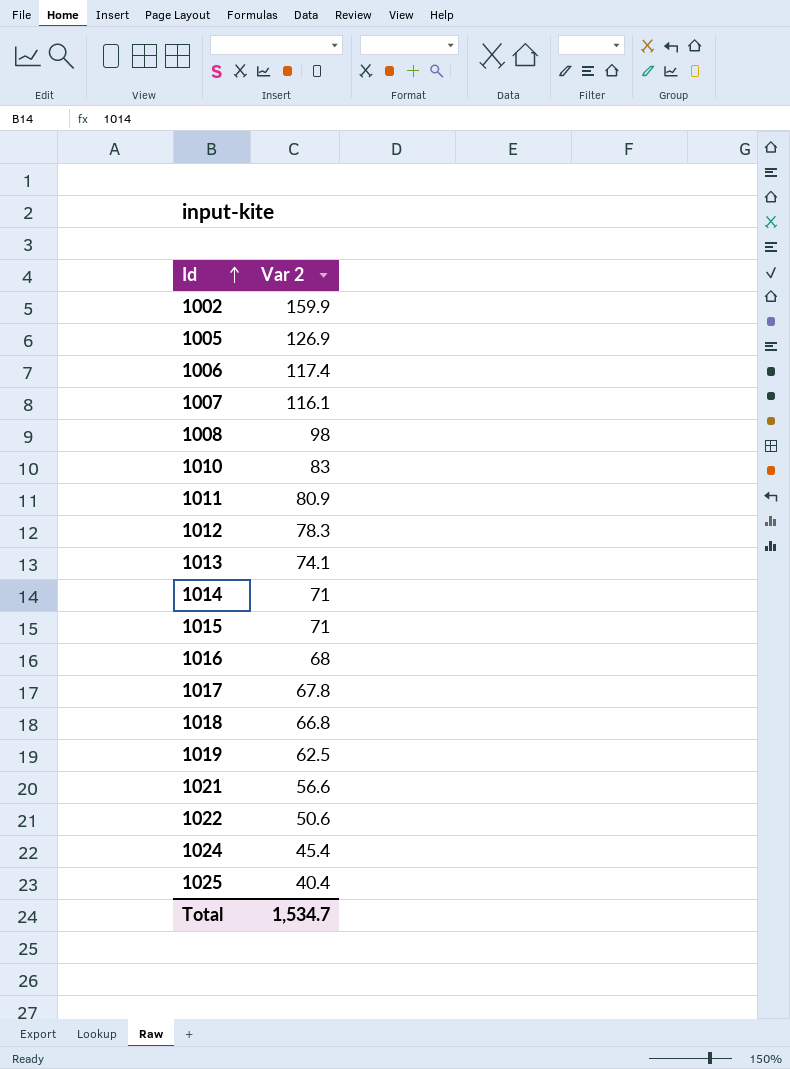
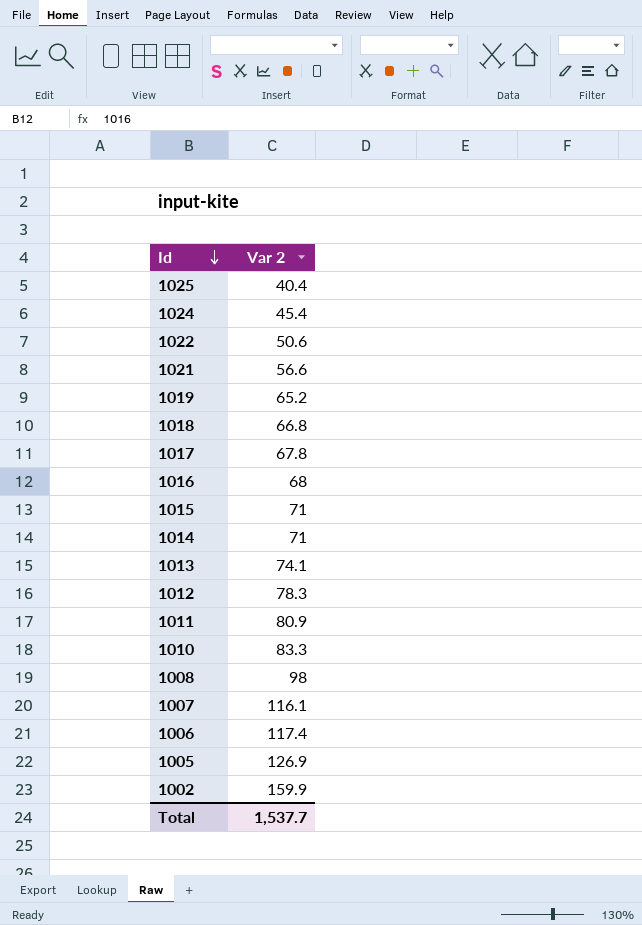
row order: Id ascending -> Id descending
1019 | Var 2: 62.5 -> 65.2
1010 | Var 2: 83 -> 83.3
Total | Var 2: 1,534.7 -> 1,537.7

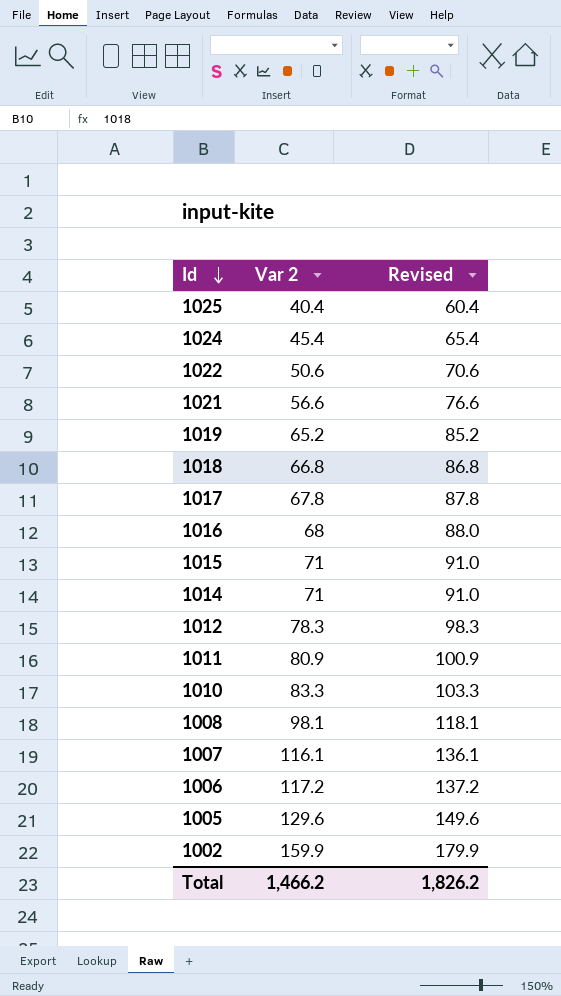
column Revised | formula: none -> [Var 2] + 20
row 1013: 74.1 -> none
1008 | Var 2: 98 -> 98.1
1006 | Var 2: 117.4 -> 117.2
1005 | Var 2: 126.9 -> 129.6
Total | Var 2: 1,537.7 -> 1,466.2

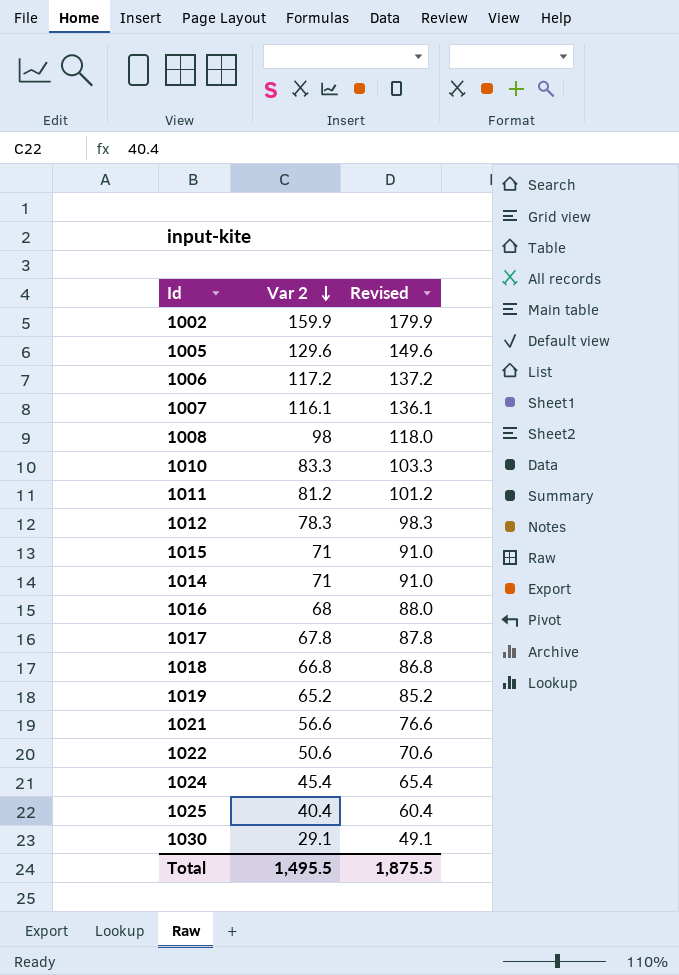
row order: Id descending -> Var 2 descending
1008 | Var 2: 98.1 -> 98
1008 | Revised: 118.1 -> 118.0
1011 | Var 2: 80.9 -> 81.2
1011 | Revised: 100.9 -> 101.2
row 1030: none -> 29.1 | 49.1
Total | Var 2: 1,466.2 -> 1,495.5
Total | Revised: 1,826.2 -> 1,875.5

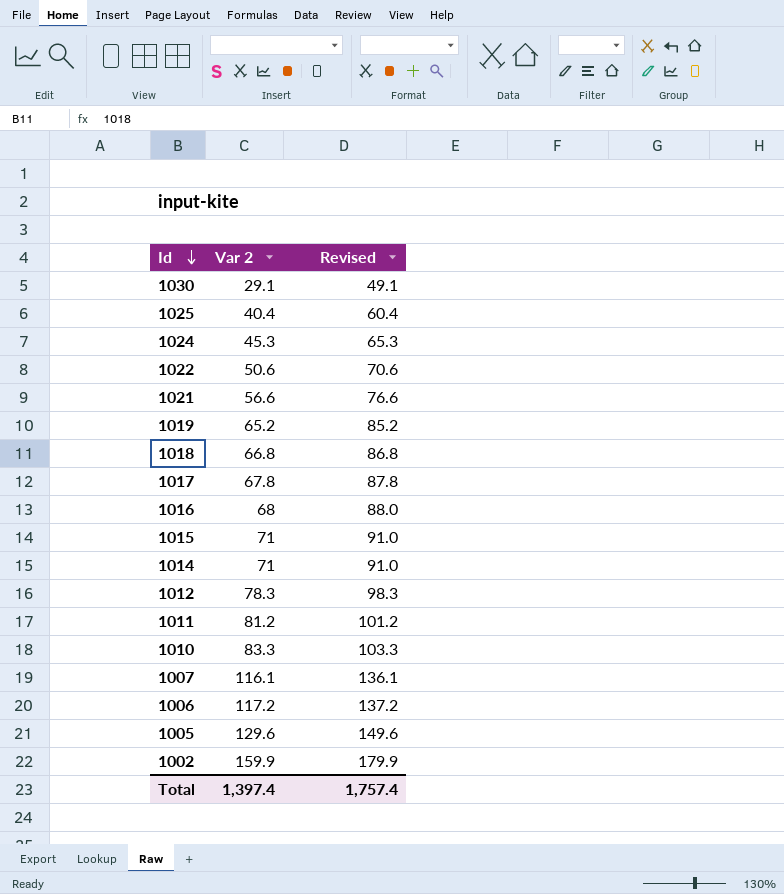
row order: Var 2 descending -> Id descending
row 1008: 98 | 118.0 -> none
1024 | Var 2: 45.4 -> 45.3
1024 | Revised: 65.4 -> 65.3
Total | Var 2: 1,495.5 -> 1,397.4
Total | Revised: 1,875.5 -> 1,757.4

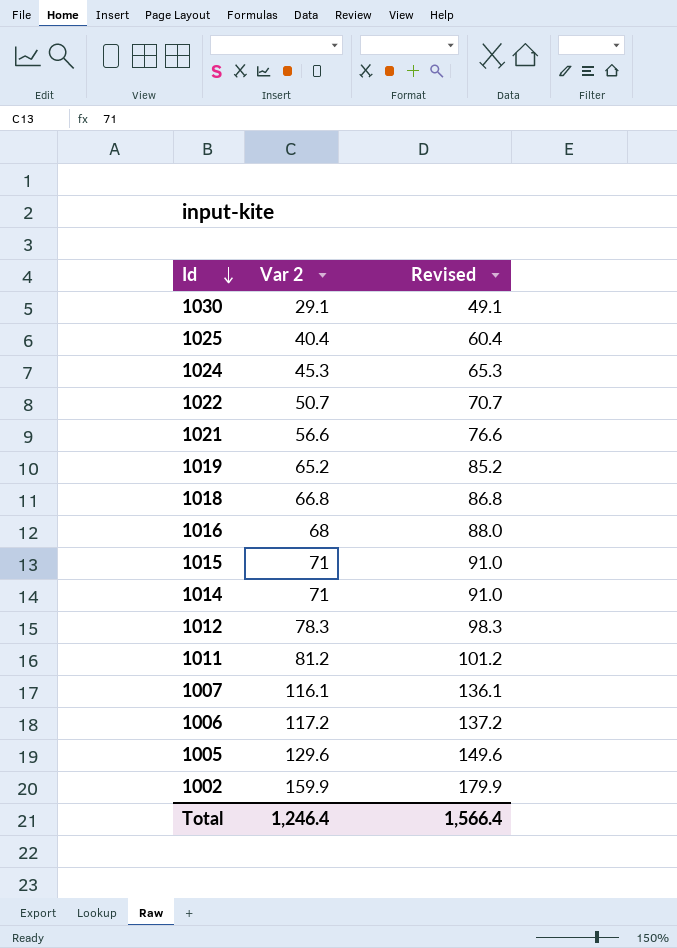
row 1017: 67.8 | 87.8 -> none
row 1010: 83.3 | 103.3 -> none
1022 | Var 2: 50.6 -> 50.7
1022 | Revised: 70.6 -> 70.7
Total | Var 2: 1,397.4 -> 1,246.4
Total | Revised: 1,757.4 -> 1,566.4

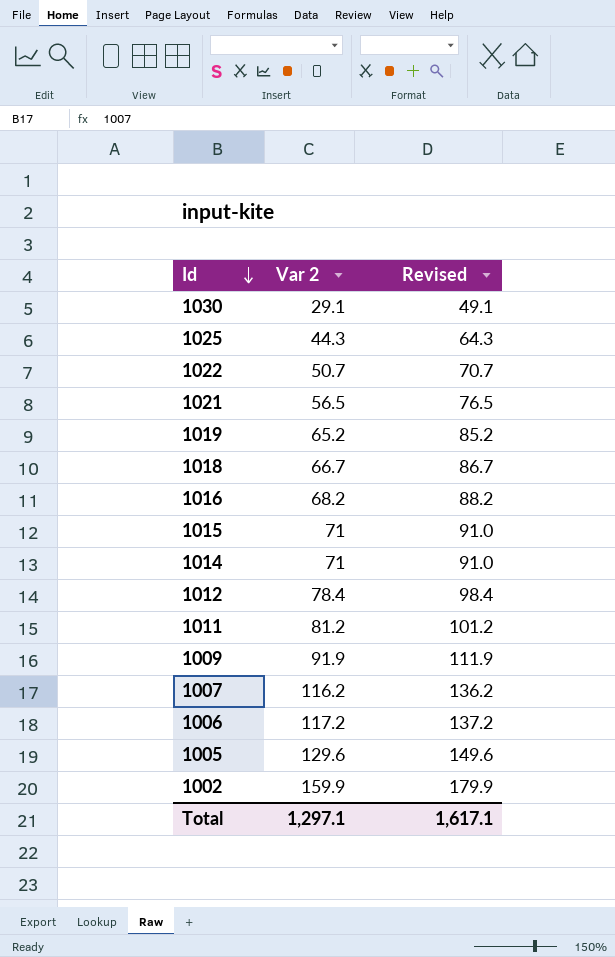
row 1024: 45.3 | 65.3 -> none
1025 | Var 2: 40.4 -> 44.3
1025 | Revised: 60.4 -> 64.3
1021 | Var 2: 56.6 -> 56.5
1021 | Revised: 76.6 -> 76.5
1018 | Var 2: 66.8 -> 66.7
1018 | Revised: 86.8 -> 86.7
1016 | Var 2: 68 -> 68.2
1016 | Revised: 88.0 -> 88.2
1012 | Var 2: 78.3 -> 78.4
1012 | Revised: 98.3 -> 98.4
row 1009: none -> 91.9 | 111.9
1007 | Var 2: 116.1 -> 116.2
1007 | Revised: 136.1 -> 136.2
Total | Var 2: 1,246.4 -> 1,297.1
Total | Revised: 1,566.4 -> 1,617.1

